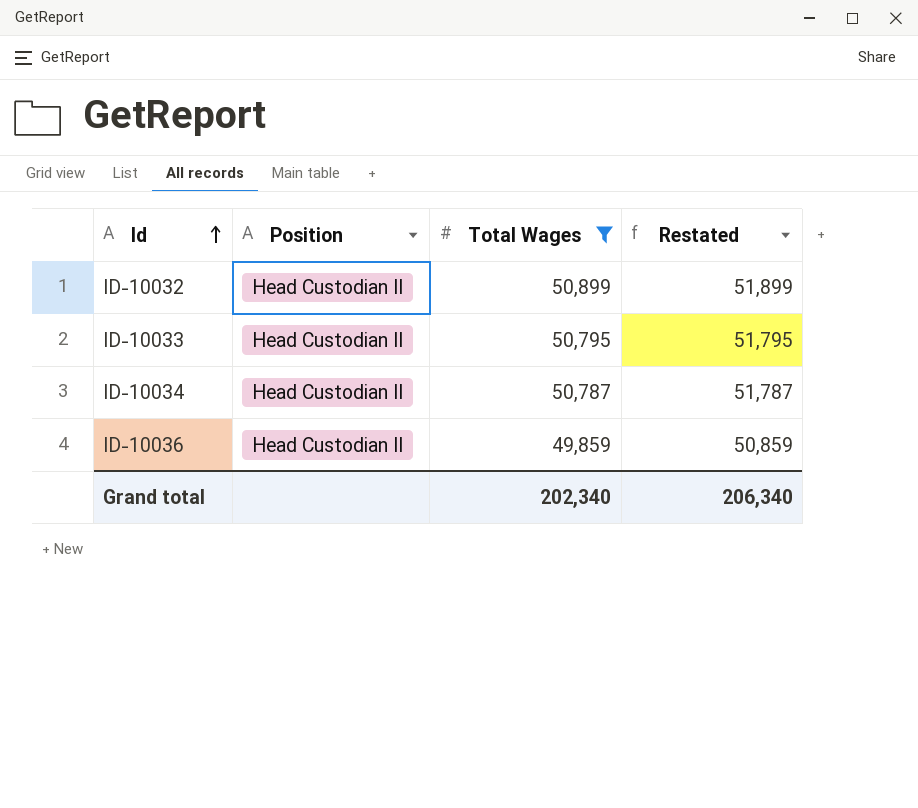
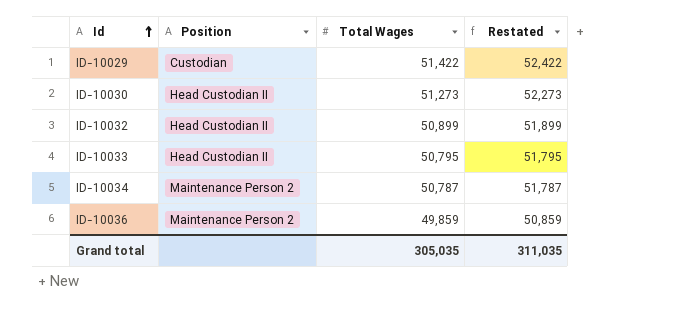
filter: Total Wages <= 50,899 -> none
ID-10034 | Position: Head Custodian II -> Maintenance Person 2
ID-10036 | Position: Head Custodian II -> Maintenance Person 2
Grand total | Total Wages: 202,340 -> 305,035
Grand total | Restated: 206,340 -> 311,035

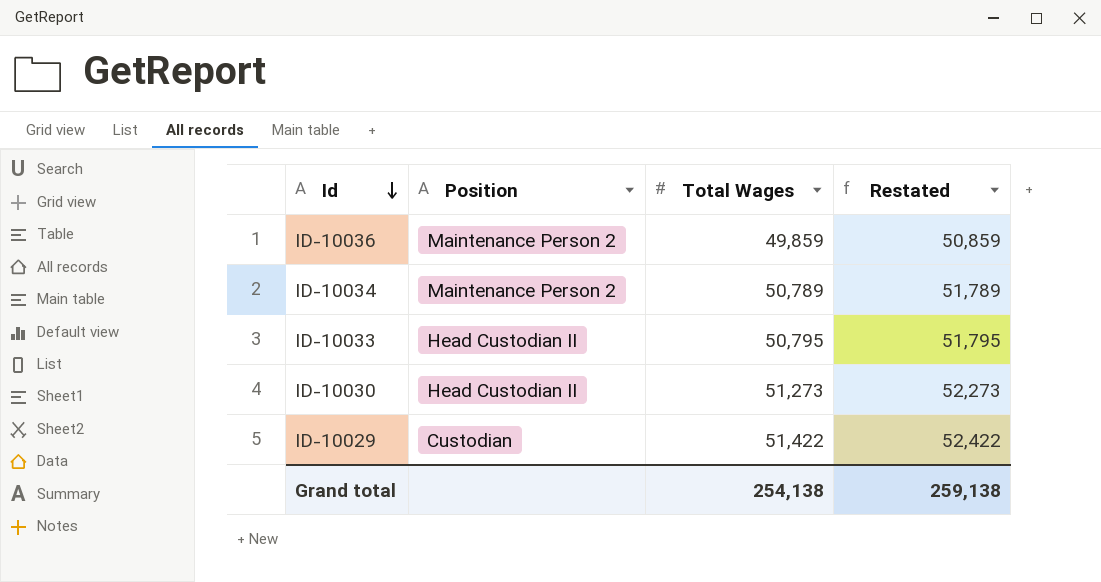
row order: Id ascending -> Id descending
row ID-10032: Head Custodian II | 50,899 | 51,899 -> none
ID-10034 | Total Wages: 50,787 -> 50,789
ID-10034 | Restated: 51,787 -> 51,789
Grand total | Total Wages: 305,035 -> 254,138
Grand total | Restated: 311,035 -> 259,138

